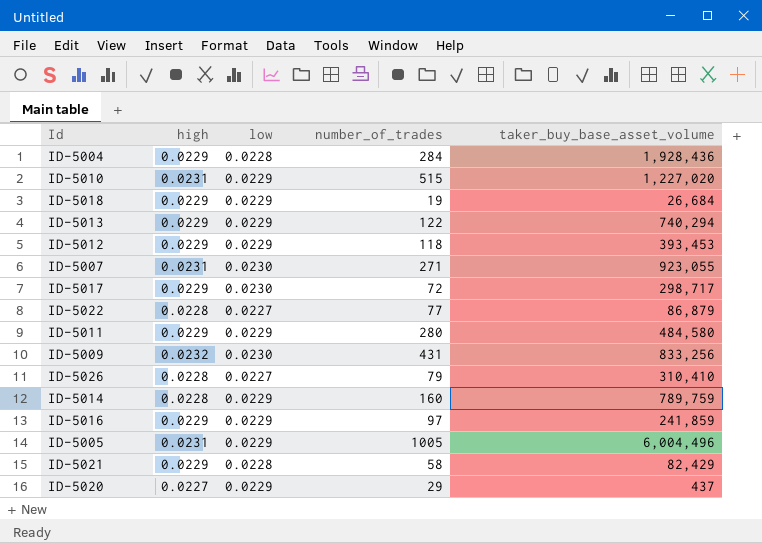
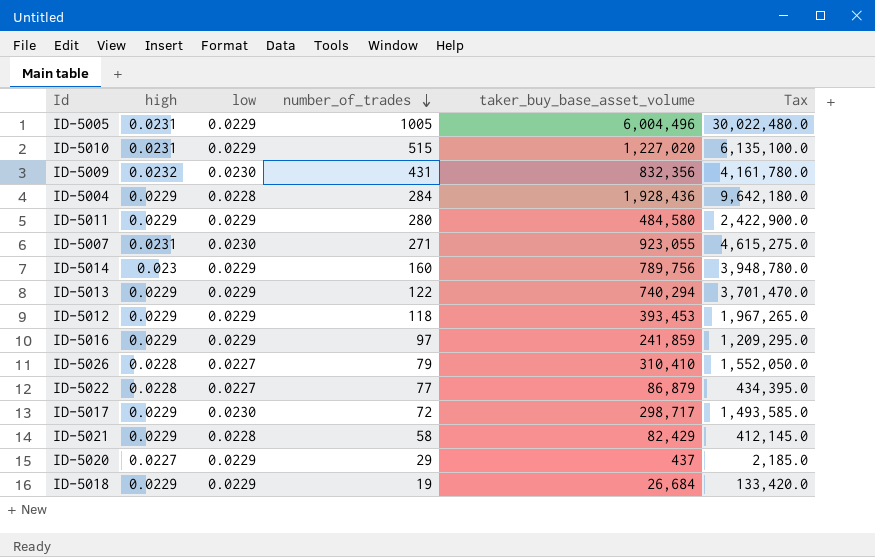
row order: none -> number_of_trades descending
column Tax | formula: none -> [taker_buy_base_asset_volume] * 5
ID-5009 | taker_buy_base_asset_volume: 833,256 -> 832,356
ID-5014 | high: 0.0228 -> 0.023
ID-5014 | taker_buy_base_asset_volume: 789,759 -> 789,756

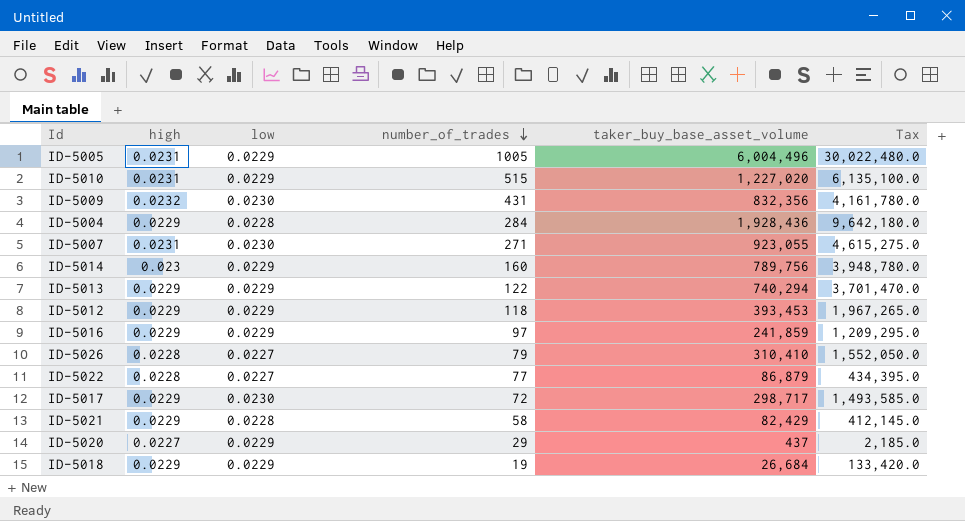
row ID-5011: 0.0229 | 0.0229 | 280 | 484,580 | 2,422,900.0 -> none

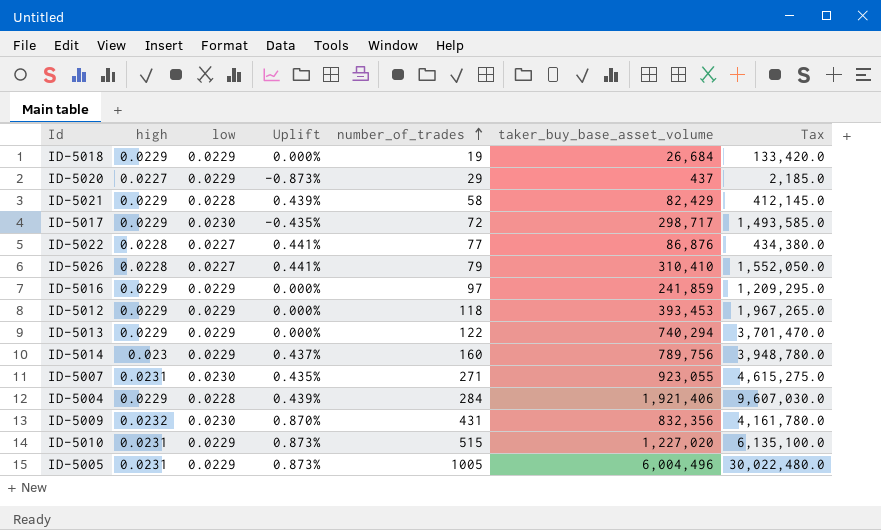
row order: number_of_trades descending -> number_of_trades ascending
column Uplift | formula: none -> ([high] - [low]) / [low]
ID-5022 | taker_buy_base_asset_volume: 86,879 -> 86,876
ID-5022 | Tax: 434,395.0 -> 434,380.0
ID-5004 | taker_buy_base_asset_volume: 1,928,436 -> 1,921,406
ID-5004 | Tax: 9,642,180.0 -> 9,607,030.0

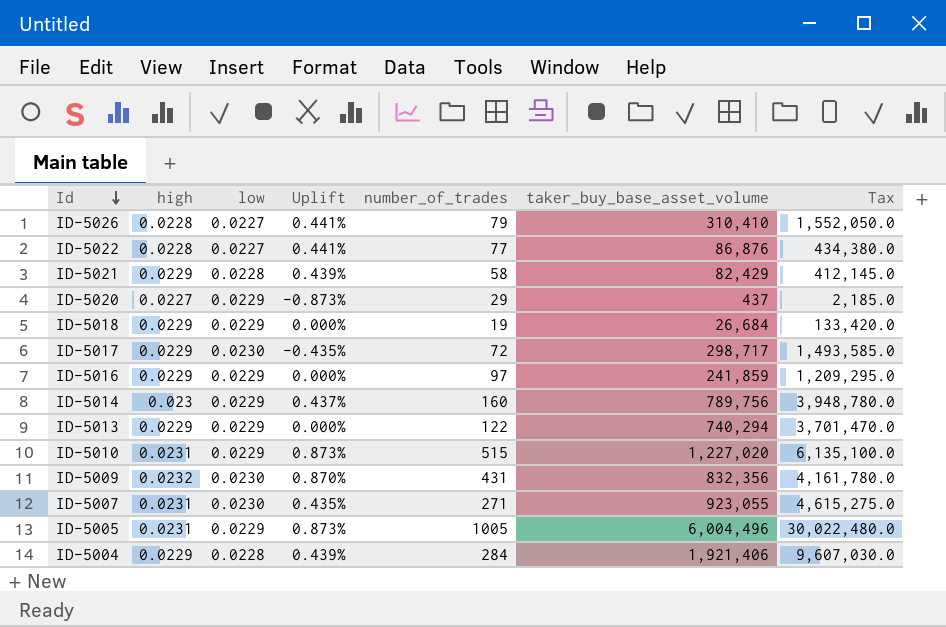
row order: number_of_trades ascending -> Id descending
row ID-5012: 0.0229 | 0.0229 | 0.000% | 118 | 393,453 | 1,967,265.0 -> none

